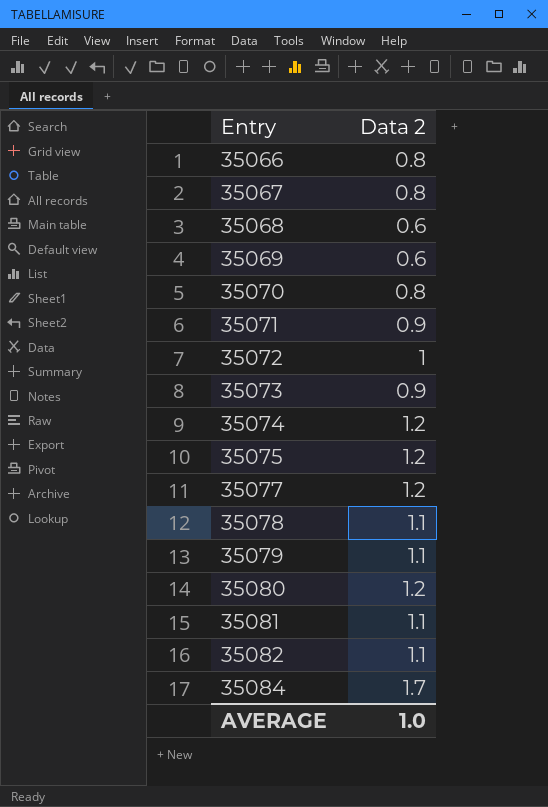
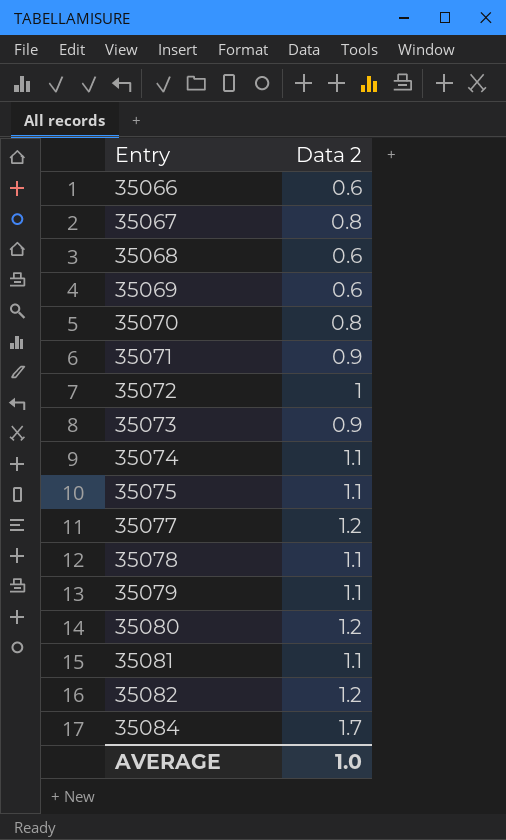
35066 | Data 2: 0.8 -> 0.6
35074 | Data 2: 1.2 -> 1.1
35075 | Data 2: 1.2 -> 1.1
35082 | Data 2: 1.1 -> 1.2

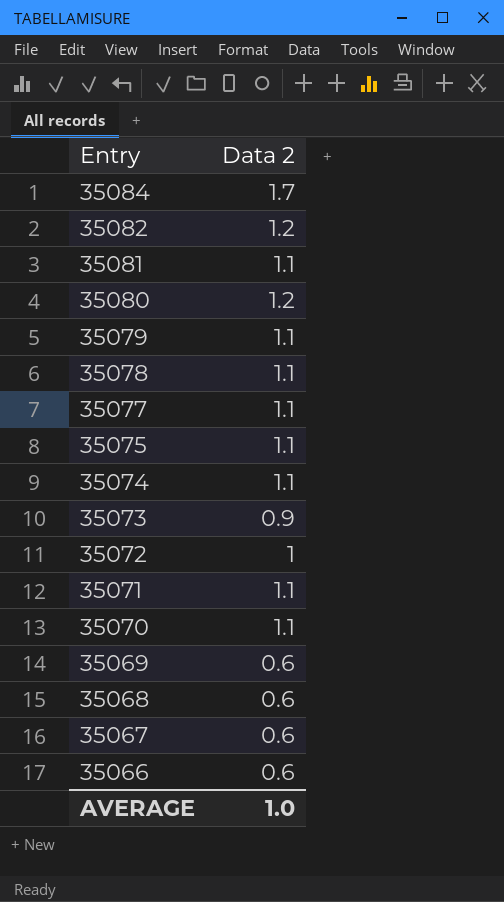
row order: Entry ascending -> Entry descending
35077 | Data 2: 1.2 -> 1.1
35071 | Data 2: 0.9 -> 1.1
35070 | Data 2: 0.8 -> 1.1
35067 | Data 2: 0.8 -> 0.6

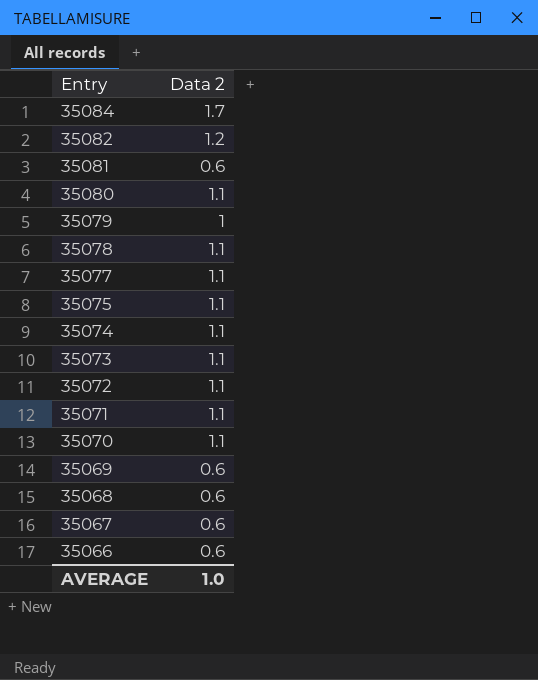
35081 | Data 2: 1.1 -> 0.6
35080 | Data 2: 1.2 -> 1.1
35079 | Data 2: 1.1 -> 1
35073 | Data 2: 0.9 -> 1.1
35072 | Data 2: 1 -> 1.1

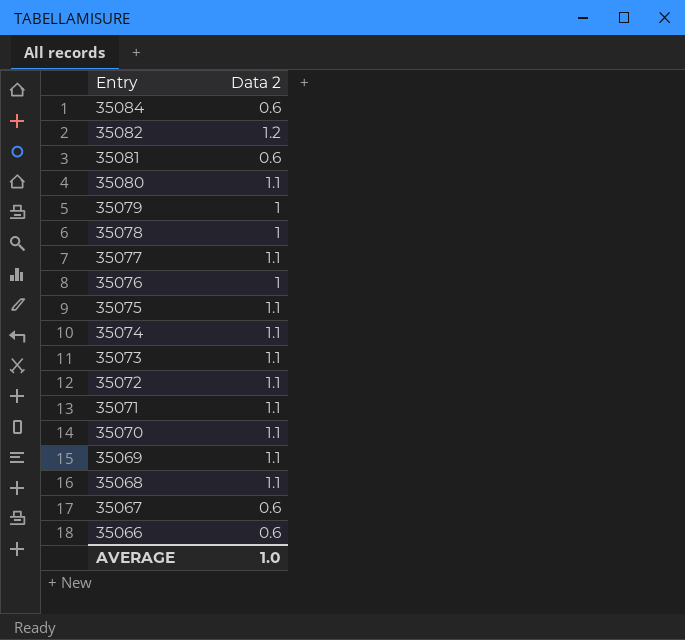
35084 | Data 2: 1.7 -> 0.6
35078 | Data 2: 1.1 -> 1
row 35076: none -> 1
35069 | Data 2: 0.6 -> 1.1
35068 | Data 2: 0.6 -> 1.1

